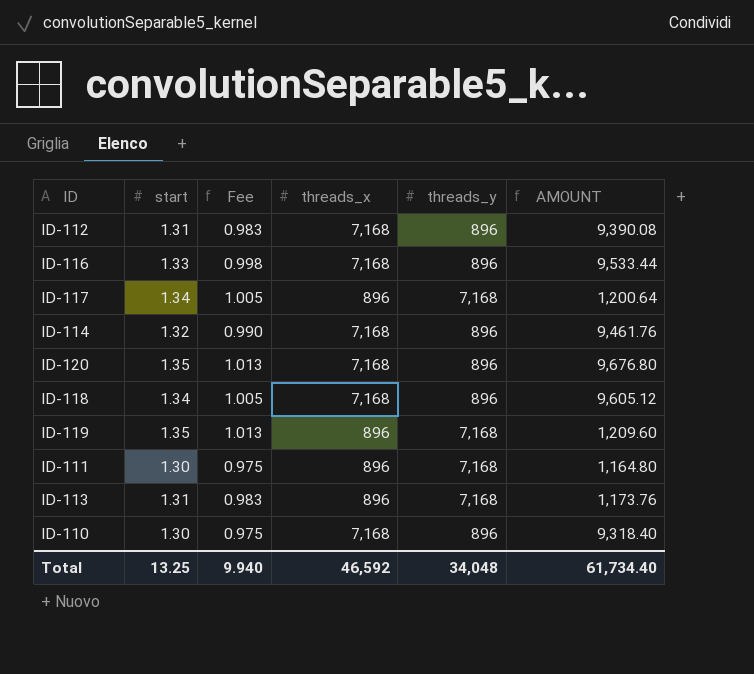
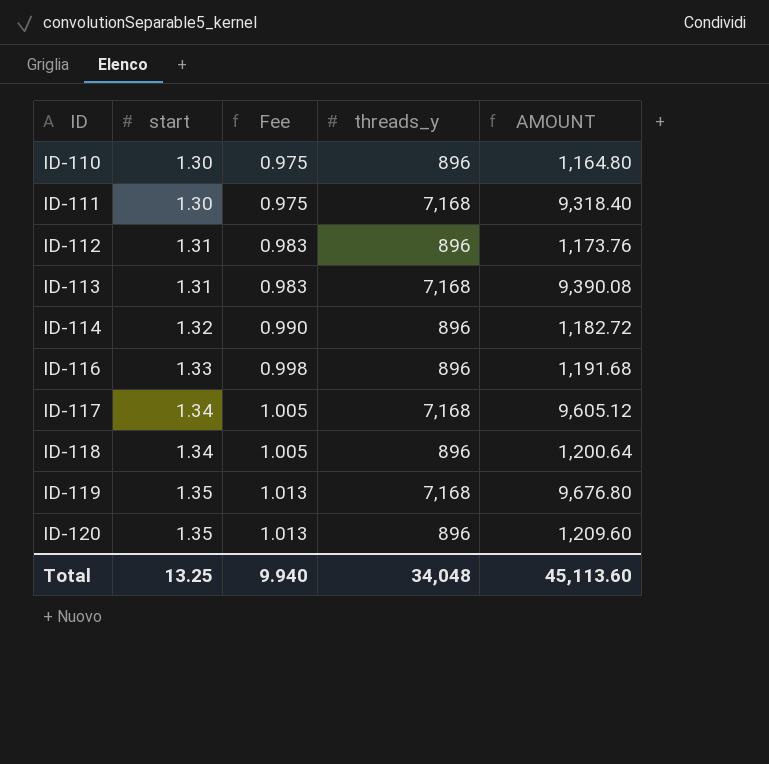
row order: none -> ID ascending
column threads_x | position: 4 -> none
column AMOUNT | formula: [start] * [threads_x] -> [start] * [threads_y]
Total | AMOUNT: 61,734.40 -> 45,113.60

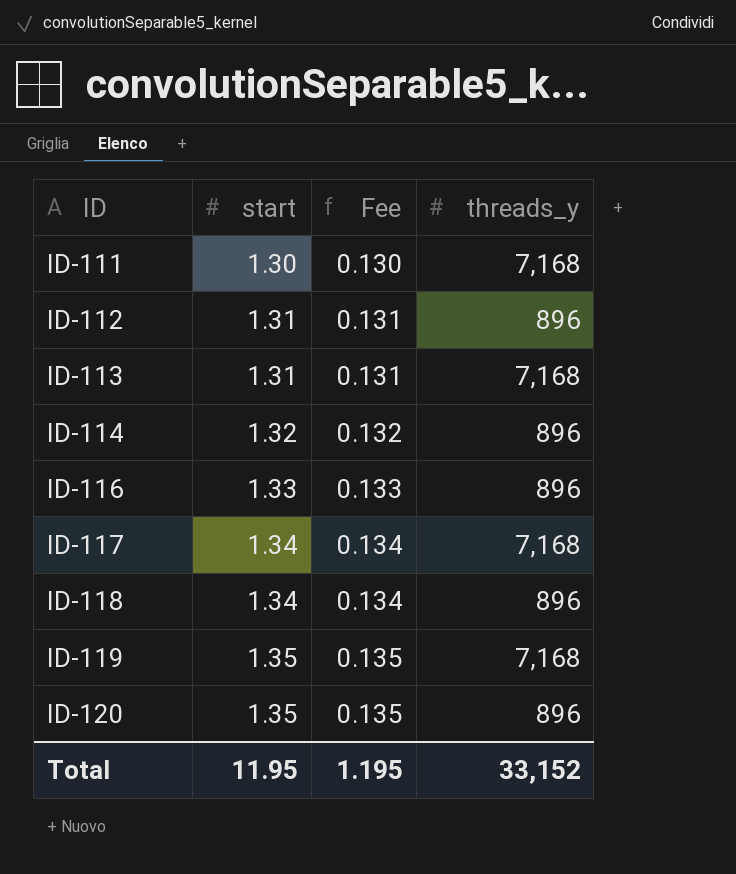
column AMOUNT | formula: [start] * [threads_y] -> none
column Fee | formula: [start] * 0.75 -> [start] * 0.1
row ID-110: 1.30 | 0.975 | 896 | 1,164.80 -> none
Total | start: 13.25 -> 11.95
Total | Fee: 9.940 -> 1.195
Total | threads_y: 34,048 -> 33,152

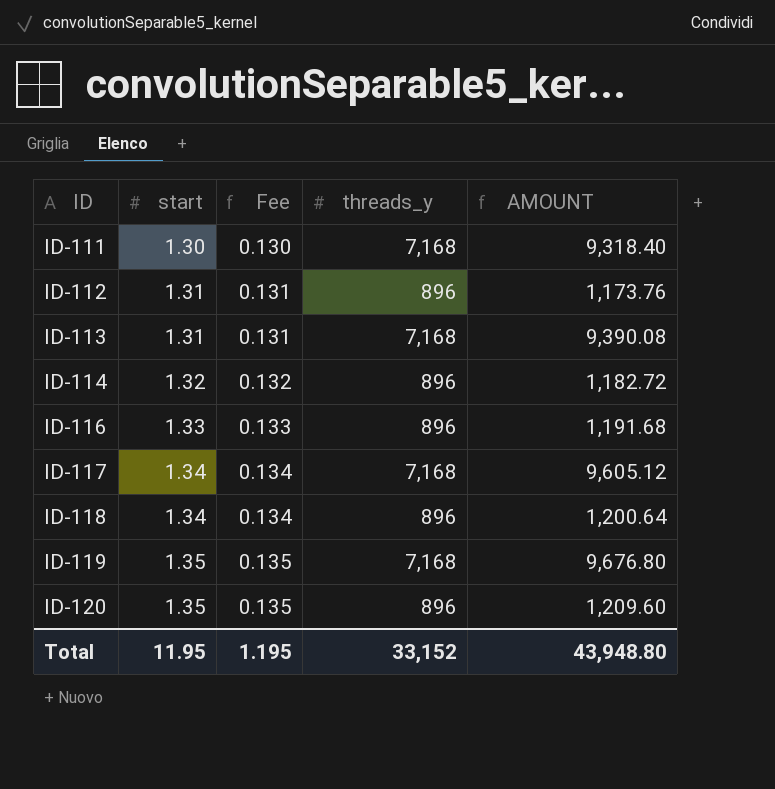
column AMOUNT | formula: none -> [start] * [threads_y]

